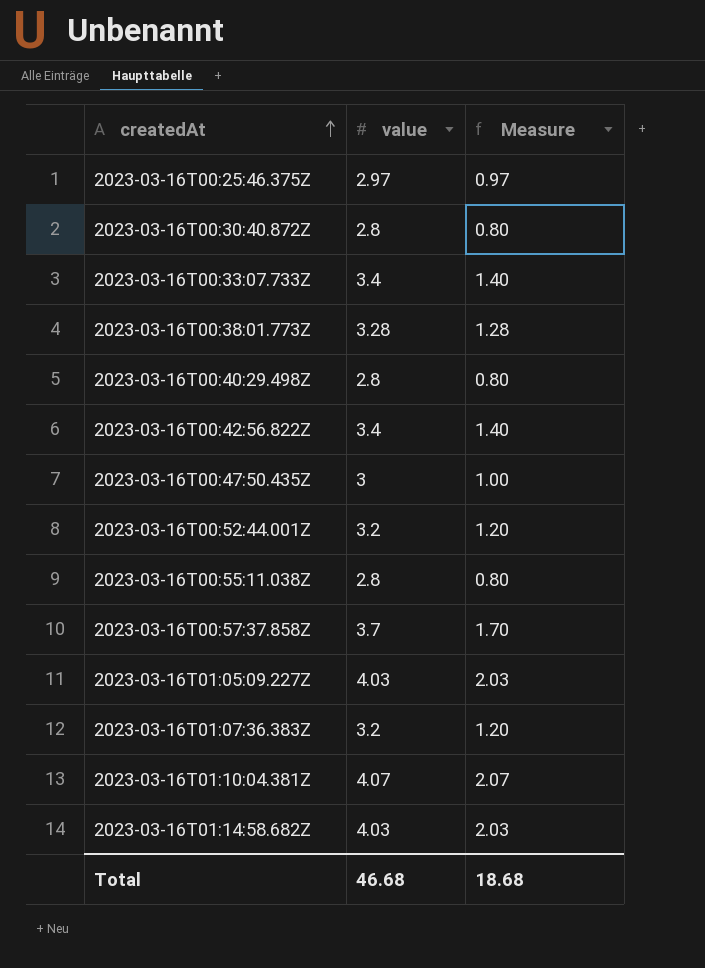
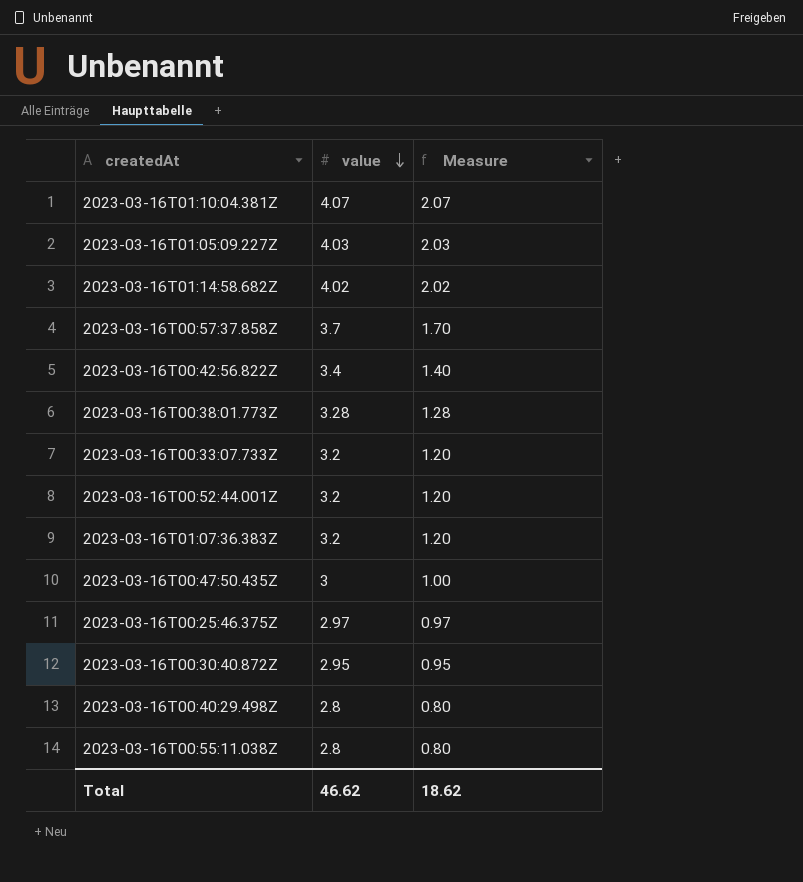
row order: createdAt ascending -> value descending
2023-03-16T01:14:58.682Z | value: 4.03 -> 4.02
2023-03-16T01:14:58.682Z | Measure: 2.03 -> 2.02
2023-03-16T00:33:07.733Z | value: 3.4 -> 3.2
2023-03-16T00:33:07.733Z | Measure: 1.40 -> 1.20
2023-03-16T00:30:40.872Z | value: 2.8 -> 2.95
2023-03-16T00:30:40.872Z | Measure: 0.80 -> 0.95
Total | value: 46.68 -> 46.62
Total | Measure: 18.68 -> 18.62

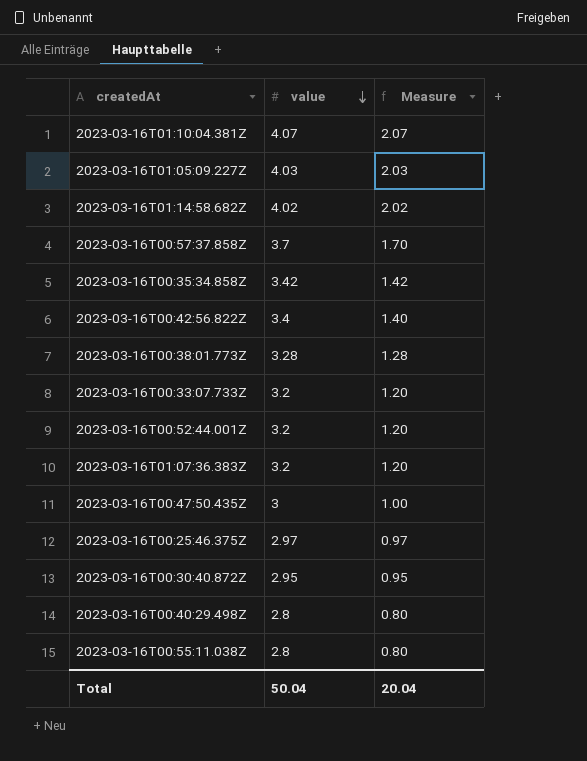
row 2023-03-16T00:35:34.858Z: none -> 3.42 | 1.42
Total | value: 46.62 -> 50.04
Total | Measure: 18.62 -> 20.04

